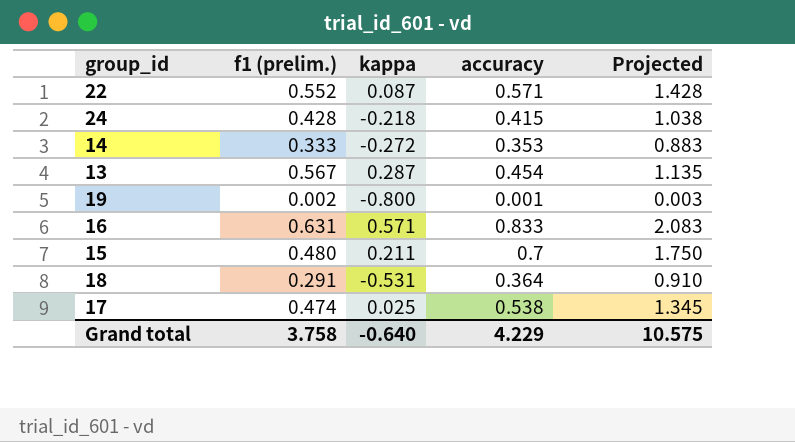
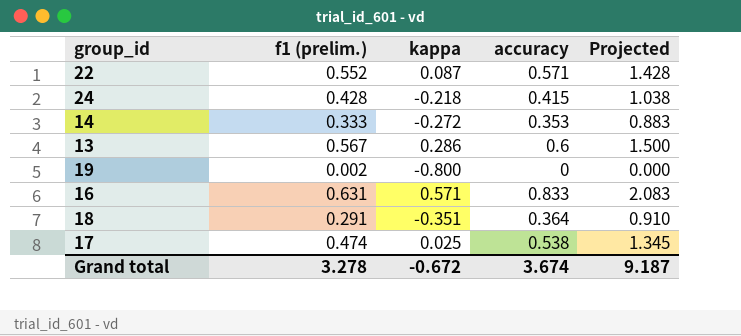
row 15: 0.480 | 0.211 | 0.7 | 1.750 -> none
13 | kappa: 0.287 -> 0.286
13 | accuracy: 0.454 -> 0.6
13 | Projected: 1.135 -> 1.500
19 | accuracy: 0.001 -> 0
19 | Projected: 0.003 -> 0.000
18 | kappa: -0.531 -> -0.351
Grand total | f1 (prelim.): 3.758 -> 3.278
Grand total | kappa: -0.640 -> -0.672
Grand total | accuracy: 4.229 -> 3.674
Grand total | Projected: 10.575 -> 9.187

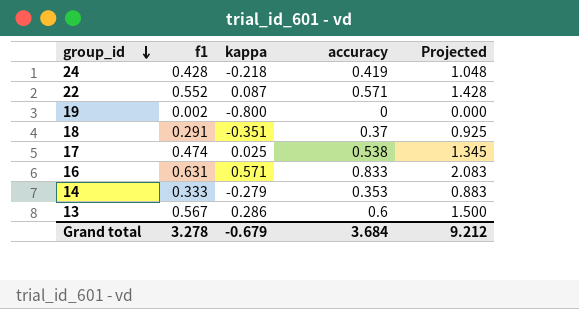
row order: none -> group_id descending
column name: f1 (prelim.) -> f1
24 | accuracy: 0.415 -> 0.419
24 | Projected: 1.038 -> 1.048
18 | accuracy: 0.364 -> 0.37
18 | Projected: 0.910 -> 0.925
14 | kappa: -0.272 -> -0.279
Grand total | kappa: -0.672 -> -0.679
Grand total | accuracy: 3.674 -> 3.684
Grand total | Projected: 9.187 -> 9.212

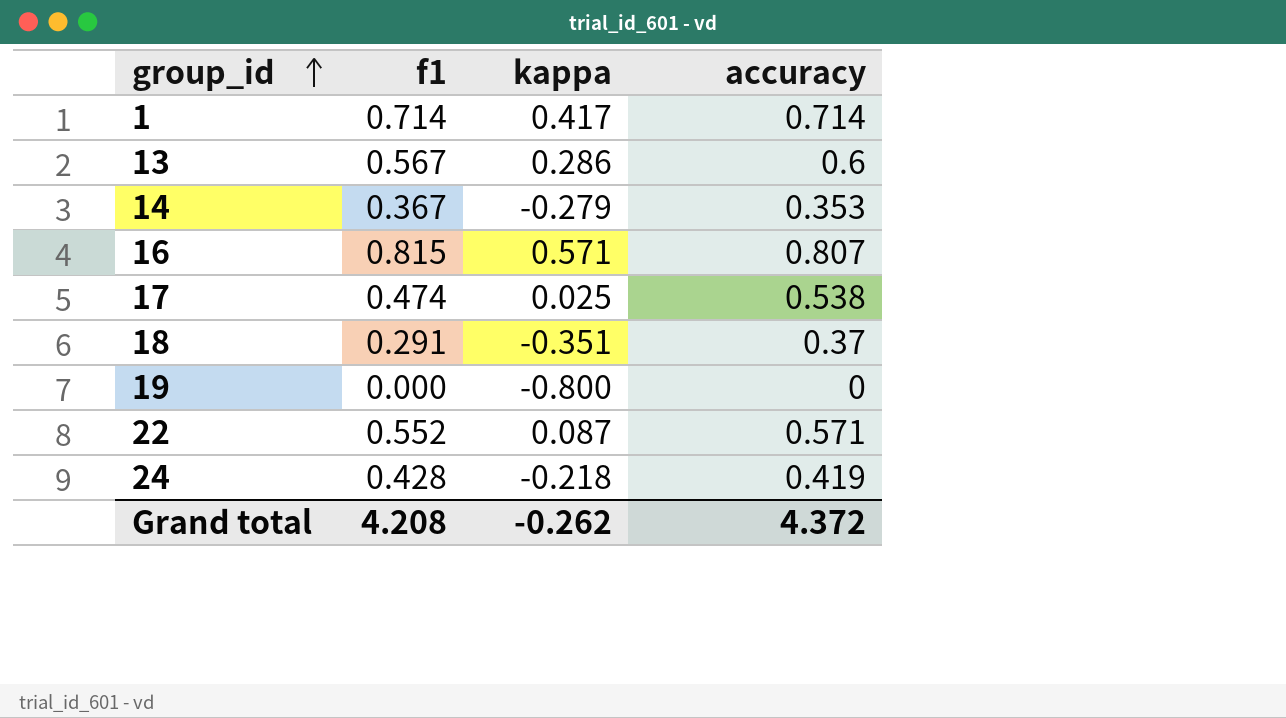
row order: group_id descending -> group_id ascending
column Projected | formula: [accuracy] * 2.5 -> none
row 1: none -> 0.714 | 0.417 | 0.714
14 | f1: 0.333 -> 0.367
16 | f1: 0.631 -> 0.815
16 | accuracy: 0.833 -> 0.807
19 | f1: 0.002 -> 0.000
Grand total | f1: 3.278 -> 4.208
Grand total | kappa: -0.679 -> -0.262
Grand total | accuracy: 3.684 -> 4.372

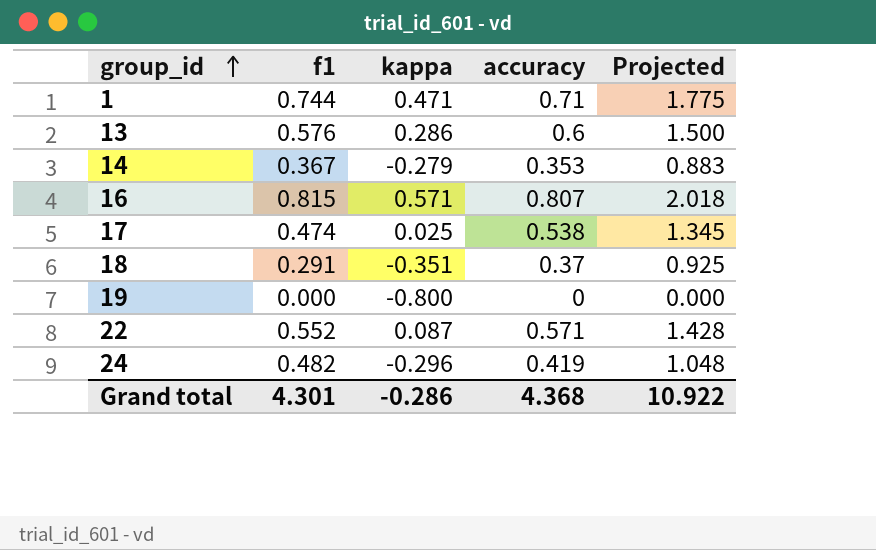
column Projected | formula: none -> [accuracy] * 2.5
1 | f1: 0.714 -> 0.744
1 | kappa: 0.417 -> 0.471
1 | accuracy: 0.714 -> 0.71
13 | f1: 0.567 -> 0.576
24 | f1: 0.428 -> 0.482
24 | kappa: -0.218 -> -0.296
Grand total | f1: 4.208 -> 4.301
Grand total | kappa: -0.262 -> -0.286
Grand total | accuracy: 4.372 -> 4.368

